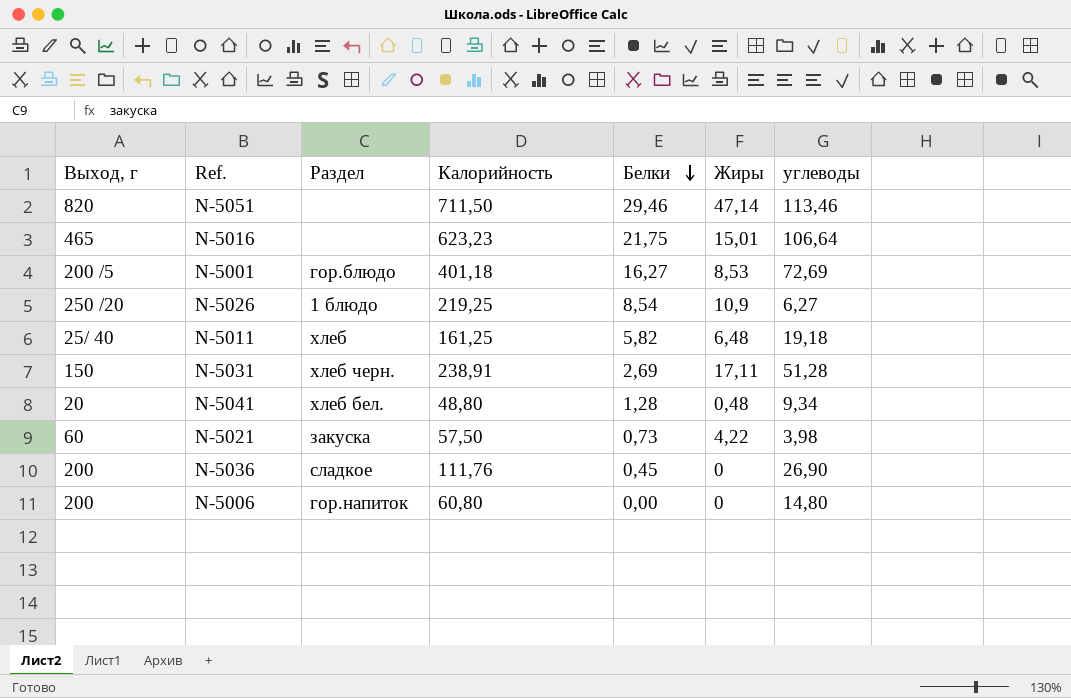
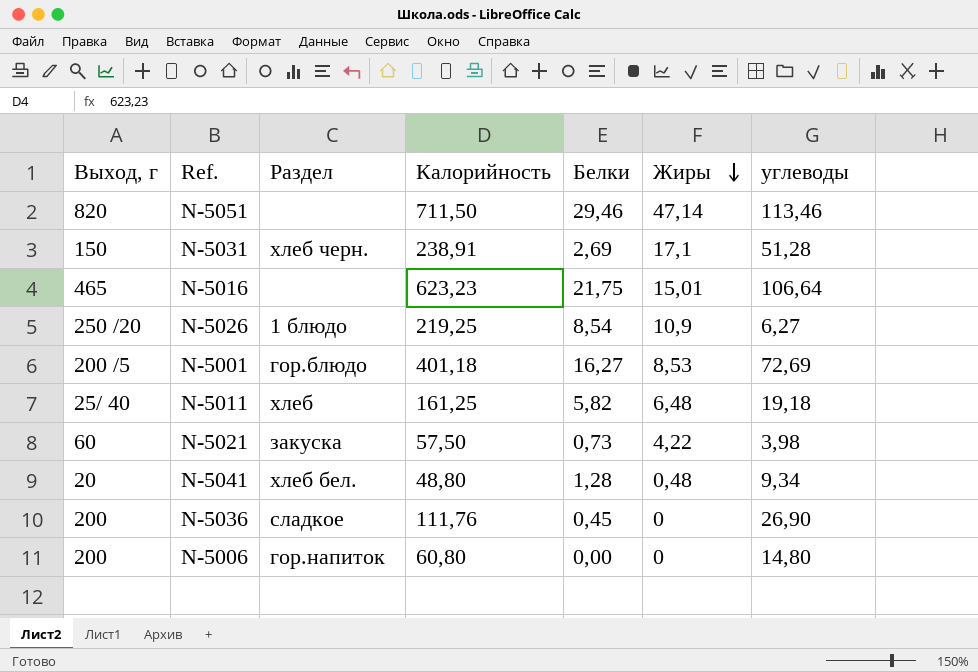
row order: Белки descending -> Жиры descending
N-5031 | Жиры: 17,11 -> 17,1

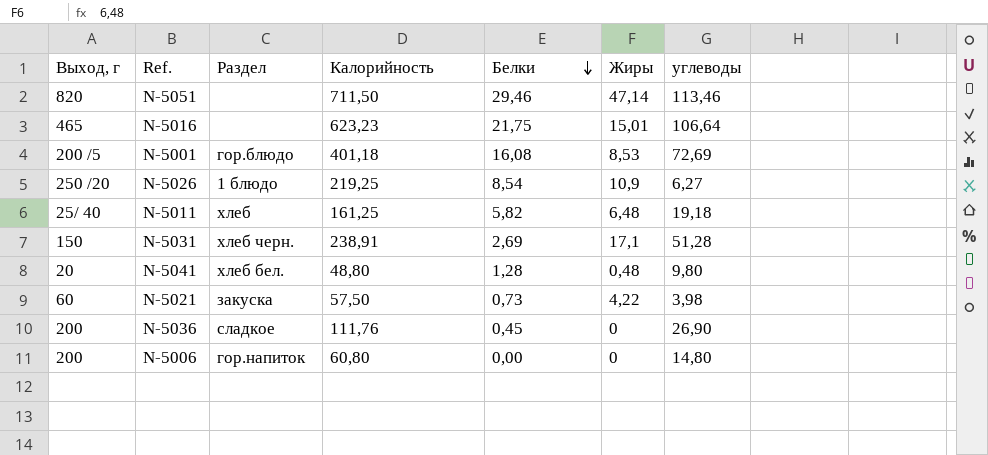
row order: Жиры descending -> Белки descending
N-5001 | Белки: 16,27 -> 16,08
N-5041 | углеводы: 9,34 -> 9,80

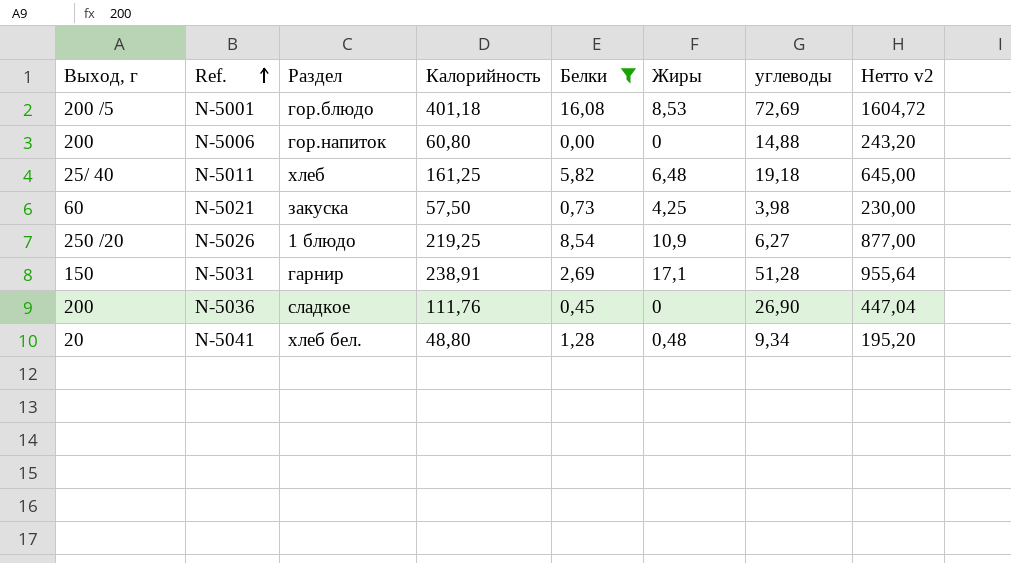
filter: none -> Белки <= 16,08
row order: Белки descending -> Ref. ascending
column Нетто v2 | formula: none -> [Калорийность] * 4
N-5006 | углеводы: 14,80 -> 14,88
N-5021 | Жиры: 4,22 -> 4,25
N-5031 | Раздел: хлеб черн. -> гарнир
N-5041 | углеводы: 9,80 -> 9,34

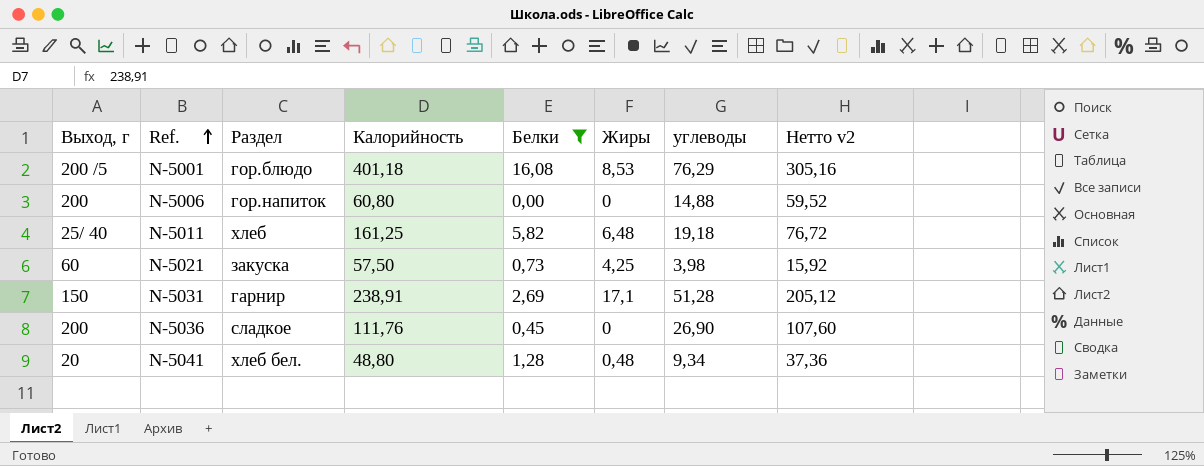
column Нетто v2 | formula: [Калорийность] * 4 -> [углеводы] * 4
row N-5026: 250 /20 | 1 блюдо | 219,25 | 8,54 | 10,9 | 6,27 | 877,00 -> none
N-5001 | углеводы: 72,69 -> 76,29

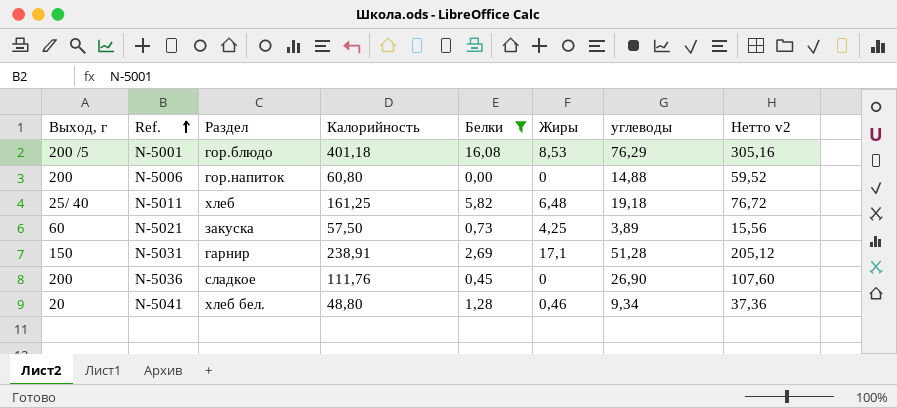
N-5021 | углеводы: 3,98 -> 3,89
N-5021 | Нетто v2: 15,92 -> 15,56
N-5041 | Жиры: 0,48 -> 0,46

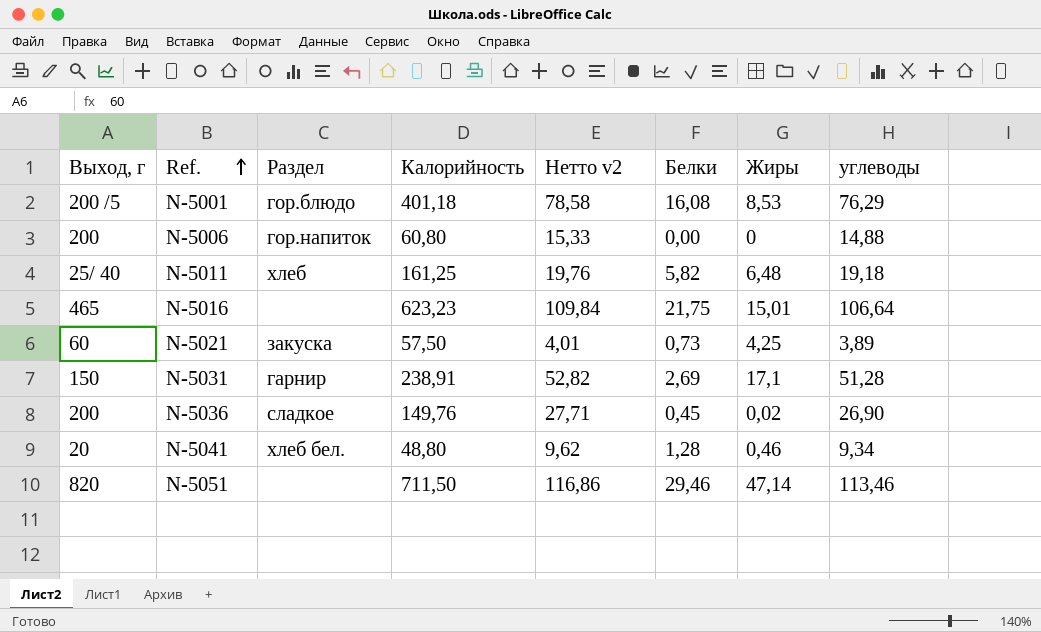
filter: Белки <= 16,08 -> none
column Нетто v2 | formula: [углеводы] * 4 -> [углеводы] * 1,03
column Нетто v2 | position: 8 -> 5
N-5036 | Калорийность: 111,76 -> 149,76
N-5036 | Жиры: 0 -> 0,02

